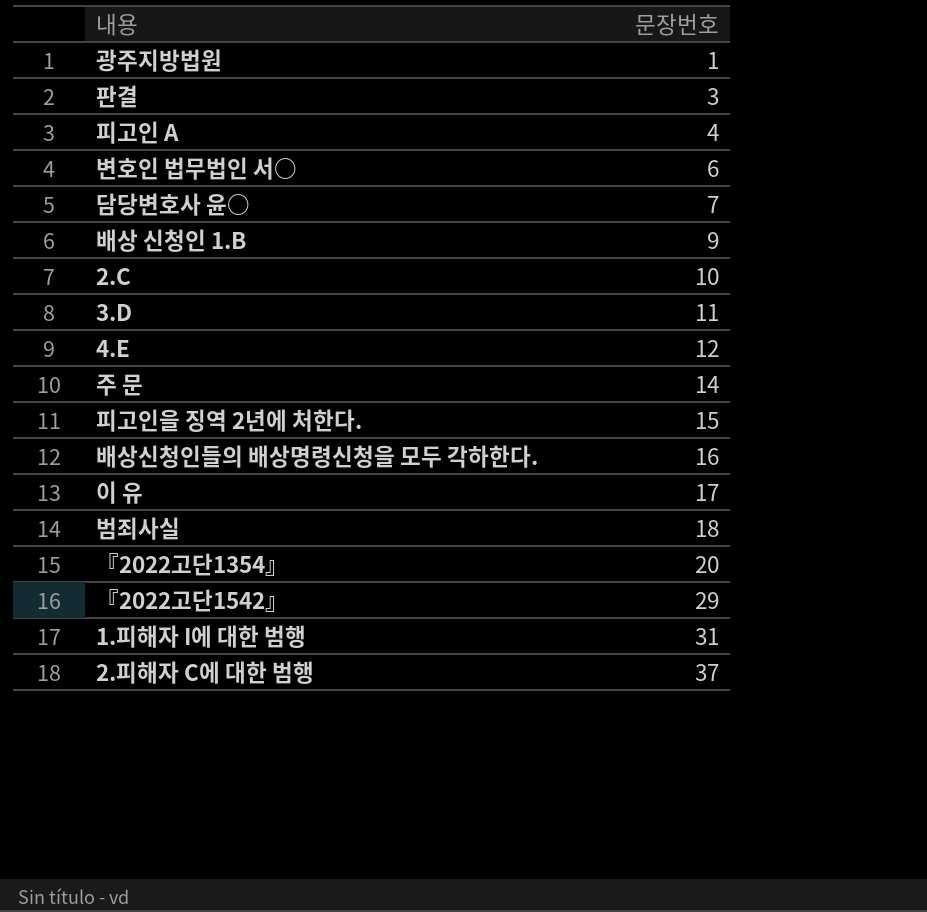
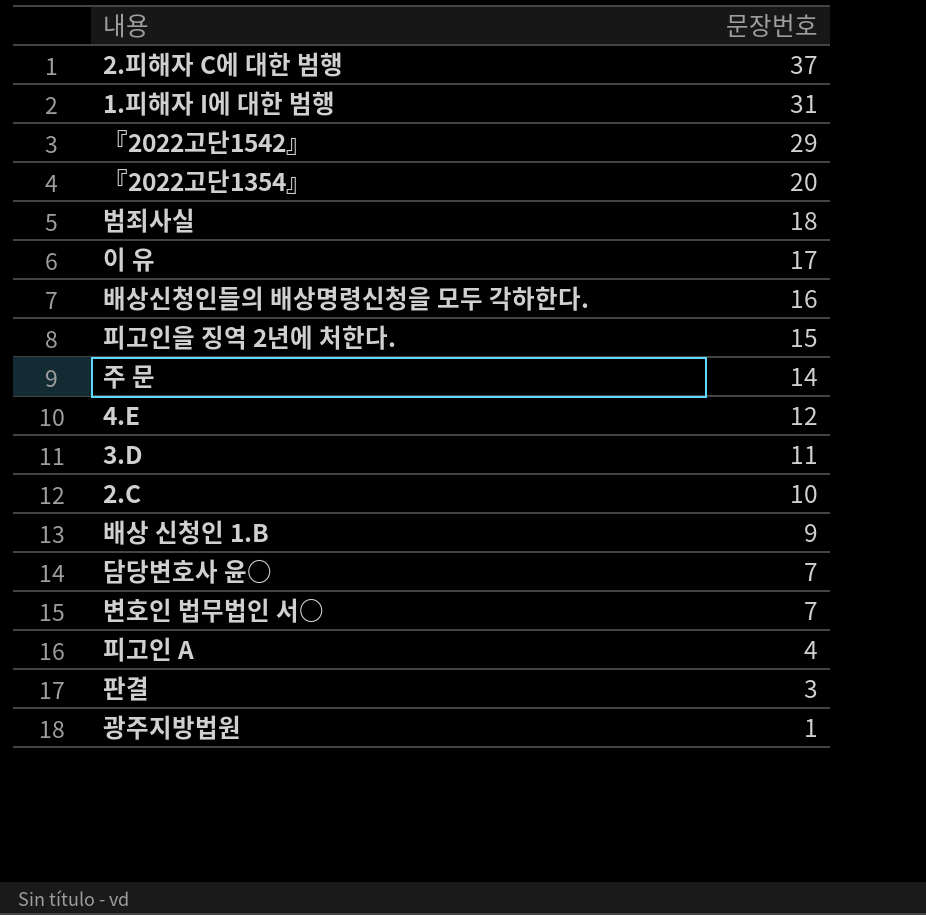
row order: 문장번호 ascending -> 문장번호 descending
변호인 법무법인 서○ | 문장번호: 6 -> 7

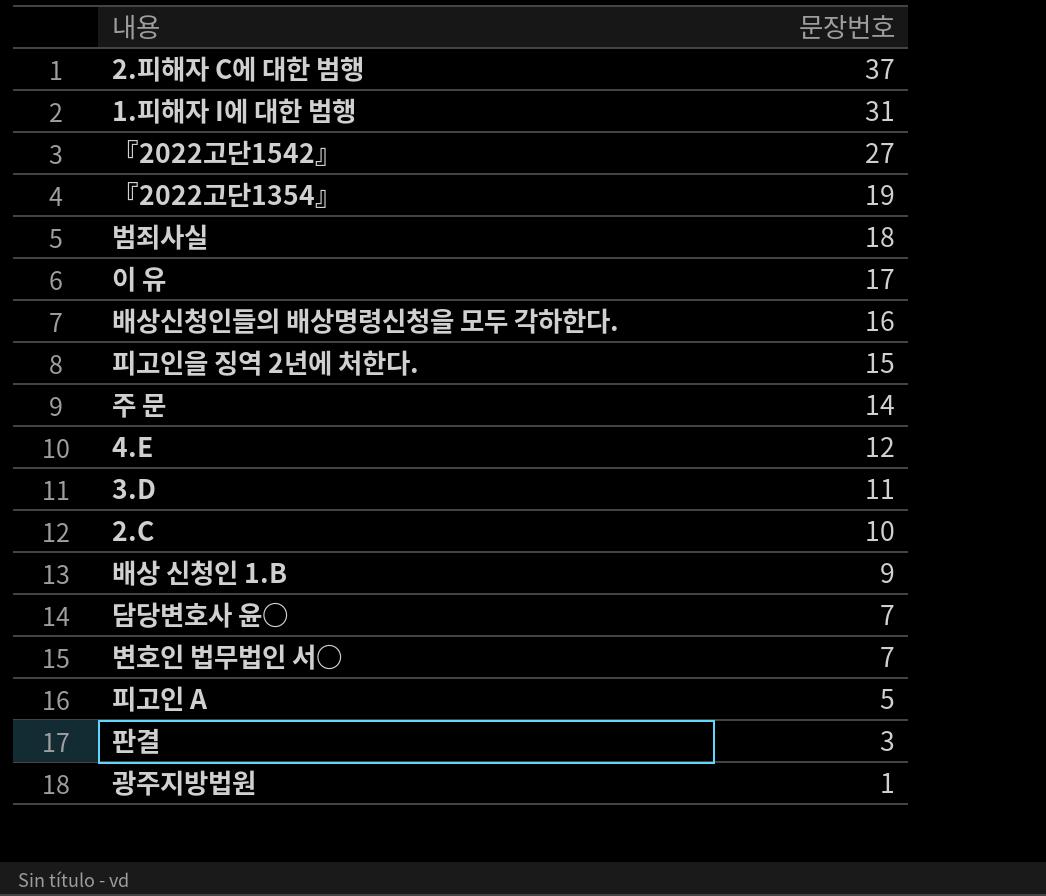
『2022고단1542』 | 문장번호: 29 -> 27
『2022고단1354』 | 문장번호: 20 -> 19
피고인 A | 문장번호: 4 -> 5

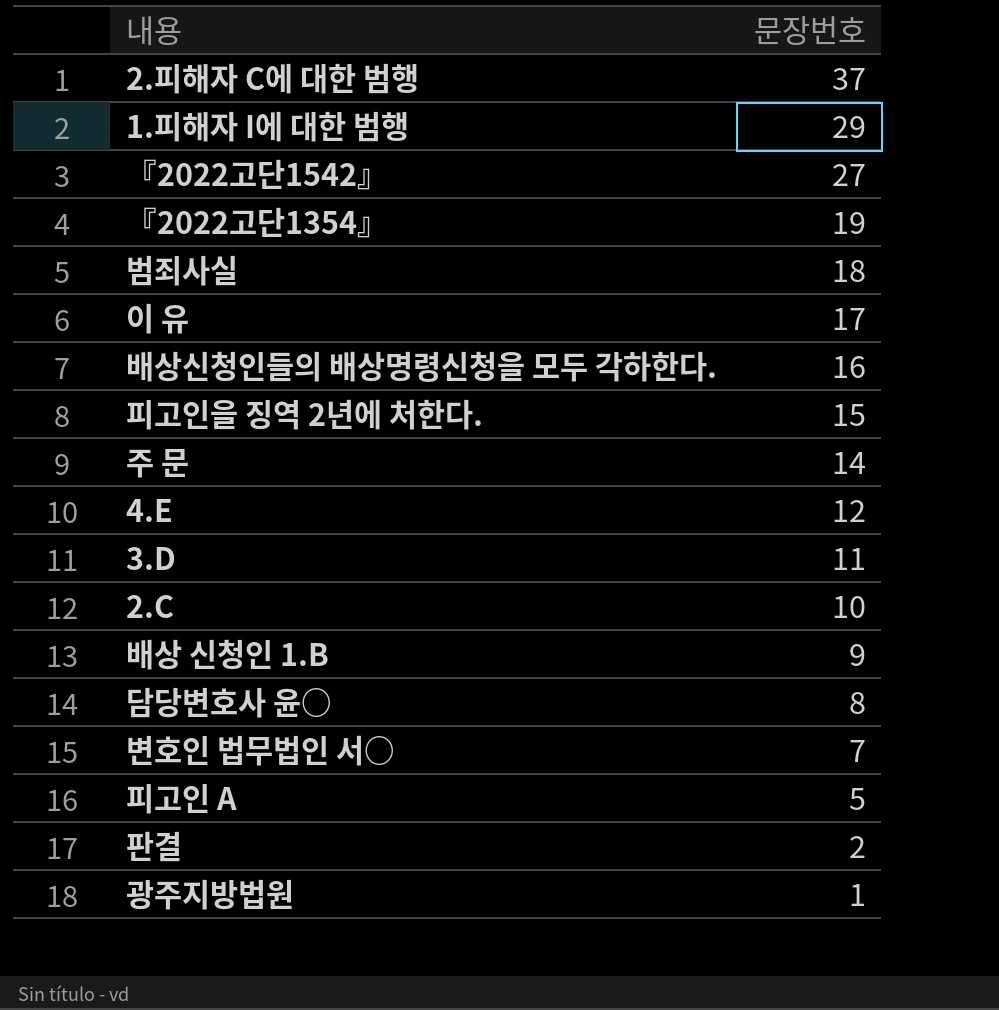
1.피해자 I에 대한 범행 | 문장번호: 31 -> 29
담당변호사 윤○ | 문장번호: 7 -> 8
판결 | 문장번호: 3 -> 2

